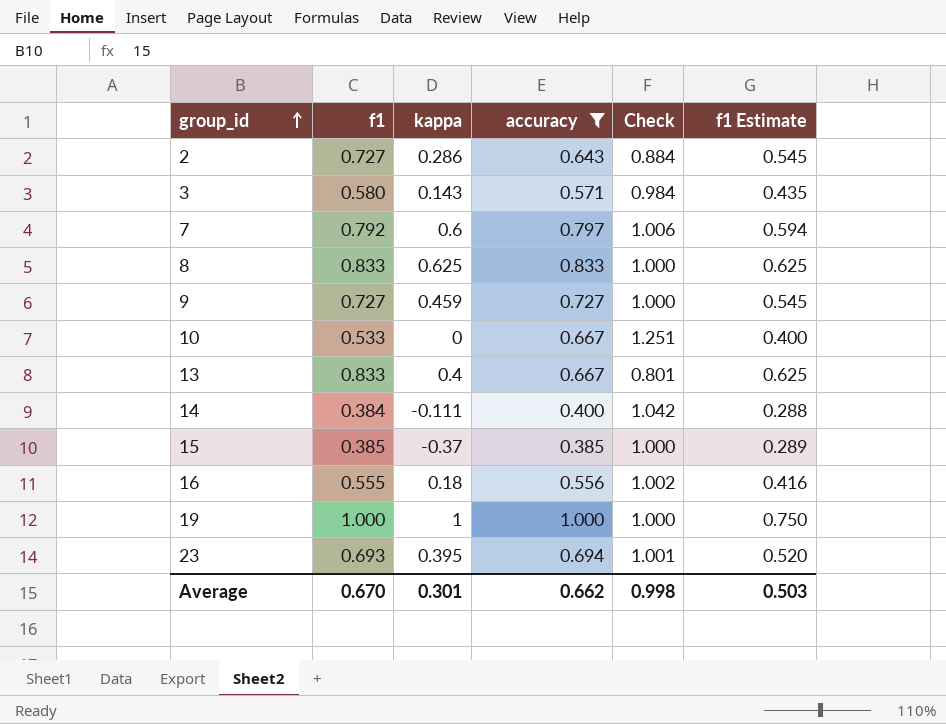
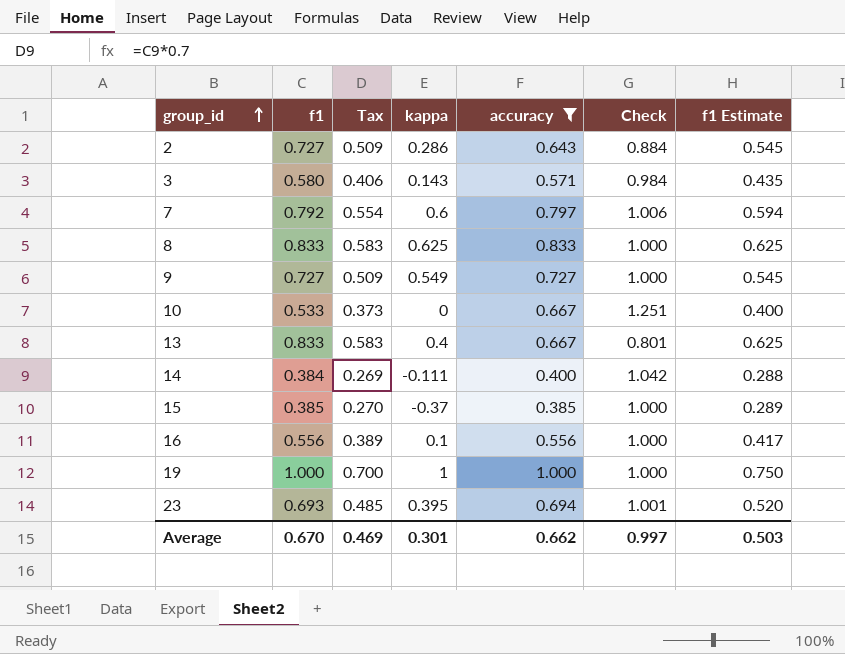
column Tax | formula: none -> [f1] * 0.7
9 | kappa: 0.459 -> 0.549
16 | f1: 0.555 -> 0.556
16 | kappa: 0.18 -> 0.1
16 | Check: 1.002 -> 1.000
16 | f1 Estimate: 0.416 -> 0.417
Average | Check: 0.998 -> 0.997

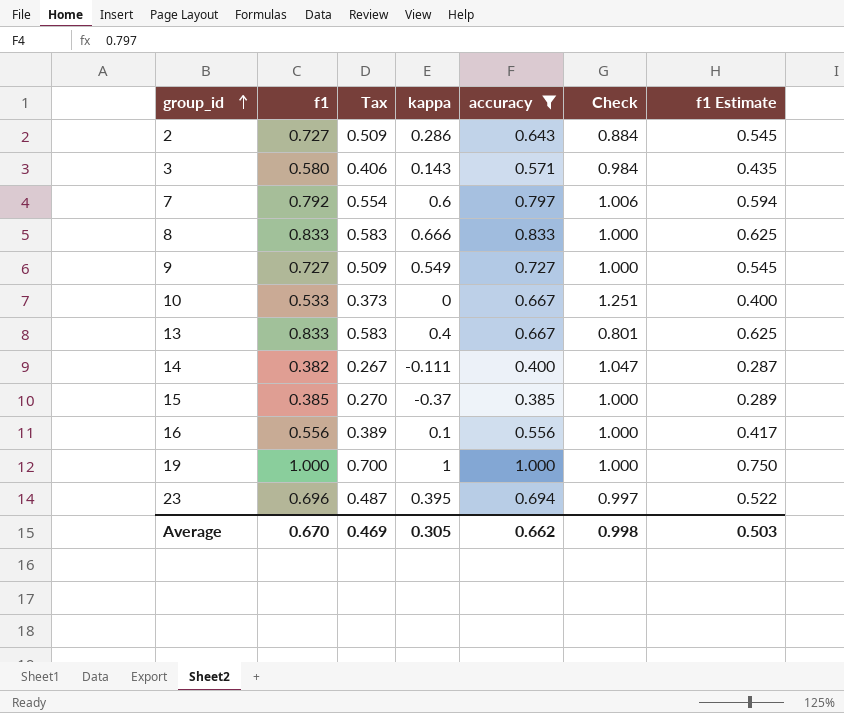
8 | kappa: 0.625 -> 0.666
14 | f1: 0.384 -> 0.382
14 | Tax: 0.269 -> 0.267
14 | Check: 1.042 -> 1.047
14 | f1 Estimate: 0.288 -> 0.287
23 | f1: 0.693 -> 0.696
23 | Tax: 0.485 -> 0.487
23 | Check: 1.001 -> 0.997
23 | f1 Estimate: 0.520 -> 0.522
Average | kappa: 0.301 -> 0.305
Average | Check: 0.997 -> 0.998

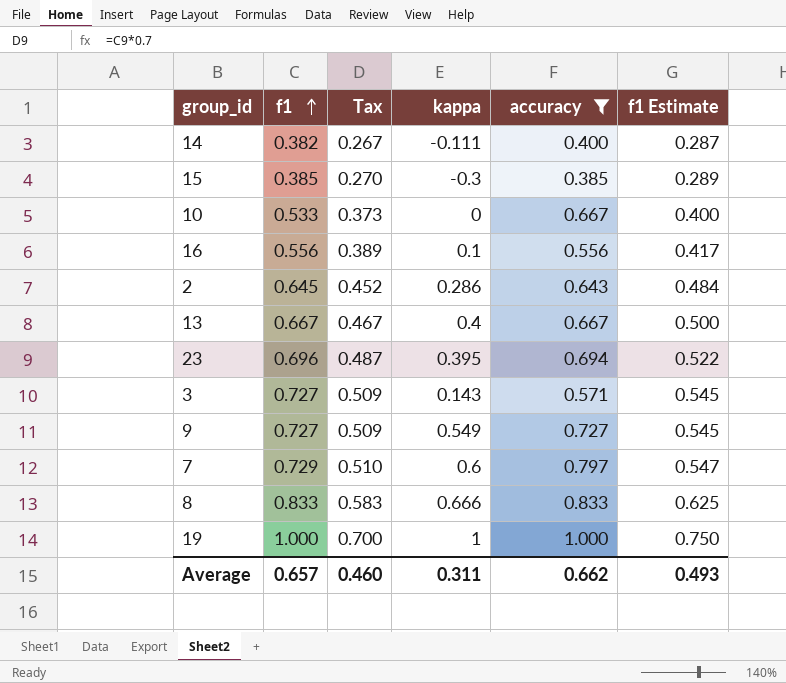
row order: group_id ascending -> f1 ascending
column Check | formula: [accuracy] / [f1] -> none
15 | kappa: -0.37 -> -0.3
2 | f1: 0.727 -> 0.645
2 | Tax: 0.509 -> 0.452
2 | f1 Estimate: 0.545 -> 0.484
13 | f1: 0.833 -> 0.667
13 | Tax: 0.583 -> 0.467
13 | f1 Estimate: 0.625 -> 0.500
3 | f1: 0.580 -> 0.727
3 | Tax: 0.406 -> 0.509
3 | f1 Estimate: 0.435 -> 0.545
7 | f1: 0.792 -> 0.729
7 | Tax: 0.554 -> 0.510
7 | f1 Estimate: 0.594 -> 0.547
Average | f1: 0.670 -> 0.657
Average | Tax: 0.469 -> 0.460
Average | kappa: 0.305 -> 0.311
Average | f1 Estimate: 0.503 -> 0.493

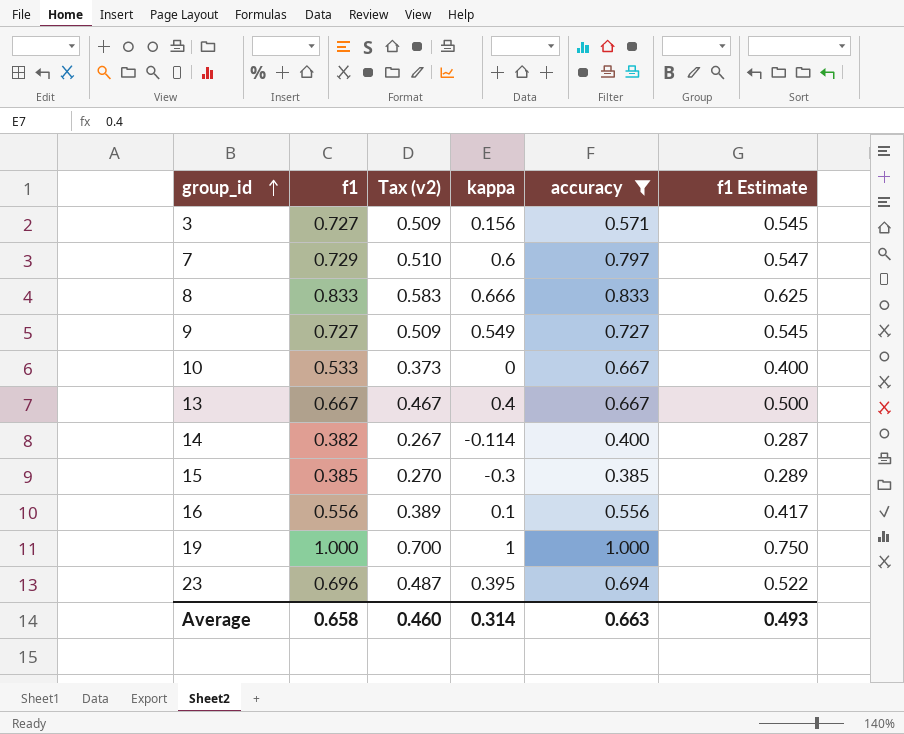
row order: f1 ascending -> group_id ascending
column name: Tax -> Tax (v2)
row 2: 0.645 | 0.452 | 0.286 | 0.643 | 0.484 -> none
3 | kappa: 0.143 -> 0.156
14 | kappa: -0.111 -> -0.114
Average | f1: 0.657 -> 0.658
Average | kappa: 0.311 -> 0.314
Average | accuracy: 0.662 -> 0.663

